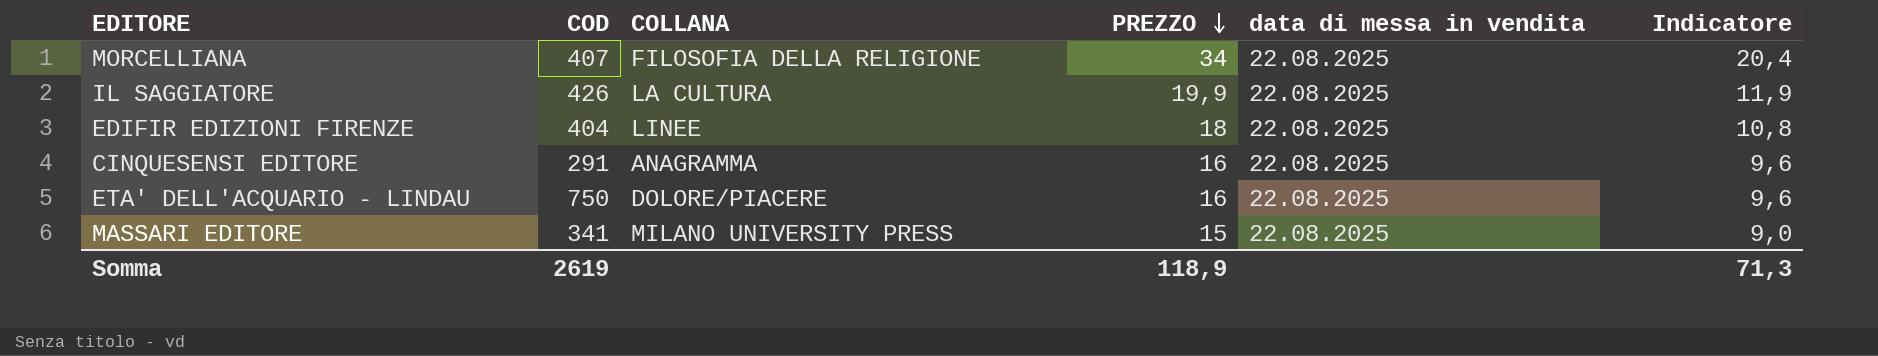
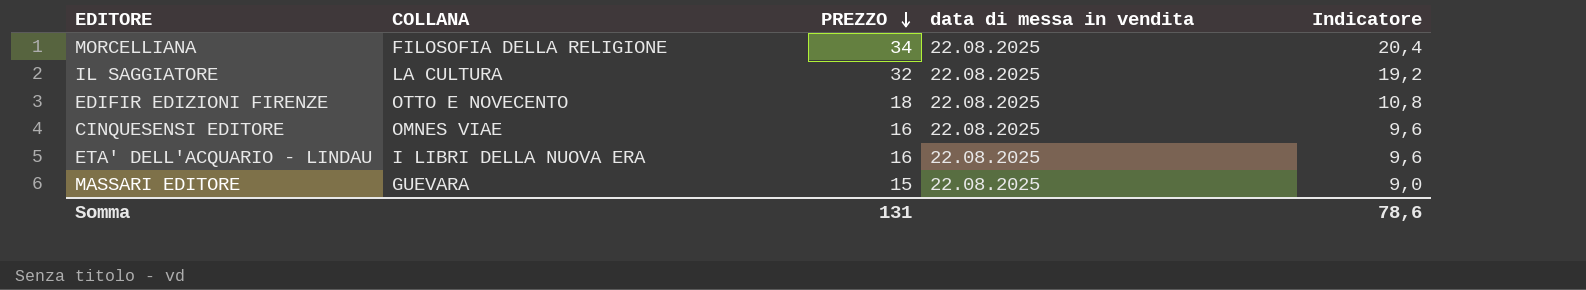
column COD | position: 2 -> none
IL SAGGIATORE | PREZZO: 19,9 -> 32
IL SAGGIATORE | Indicatore: 11,9 -> 19,2
EDIFIR EDIZIONI FIRENZE | COLLANA: LINEE -> OTTO E NOVECENTO
CINQUESENSI EDITORE | COLLANA: ANAGRAMMA -> OMNES VIAE
ETA' DELL'ACQUARIO - LINDAU | COLLANA: DOLORE/PIACERE -> I LIBRI DELLA NUOVA ERA
MASSARI EDITORE | COLLANA: MILANO UNIVERSITY PRESS -> GUEVARA
Somma | PREZZO: 118,9 -> 131
Somma | Indicatore: 71,3 -> 78,6

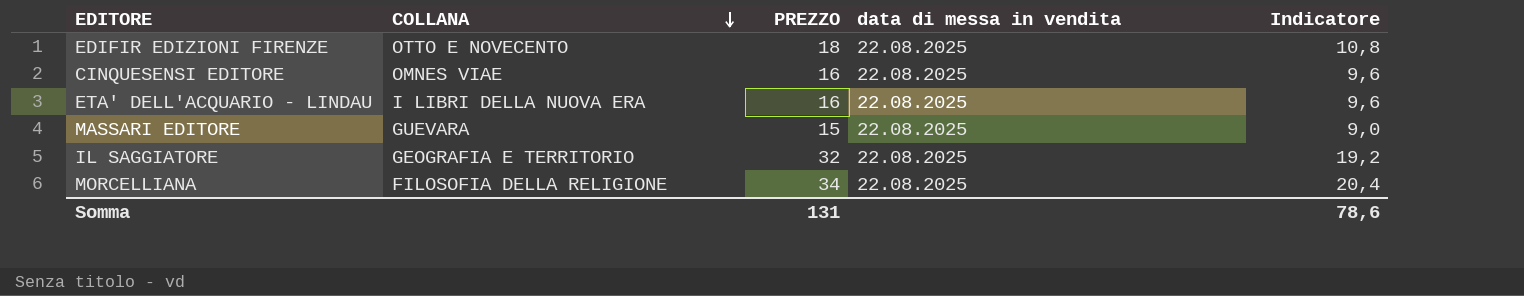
row order: PREZZO descending -> COLLANA descending
IL SAGGIATORE | COLLANA: LA CULTURA -> GEOGRAFIA E TERRITORIO

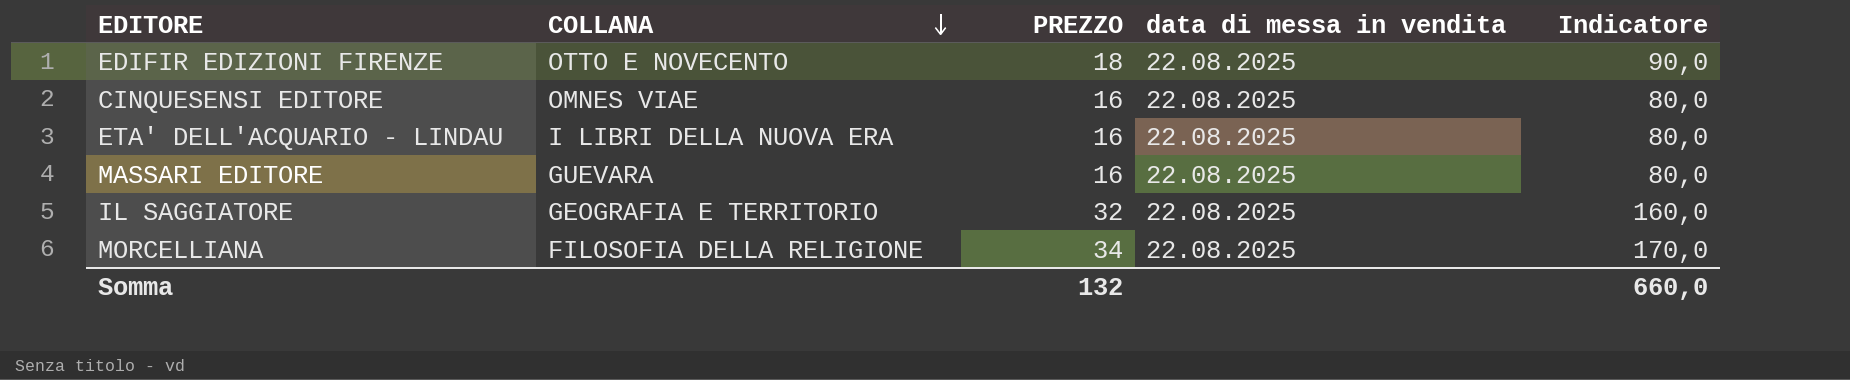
column Indicatore | formula: [PREZZO] * 0,6 -> [PREZZO] * 5
MASSARI EDITORE | PREZZO: 15 -> 16
Somma | PREZZO: 131 -> 132
Somma | Indicatore: 78,6 -> 660,0

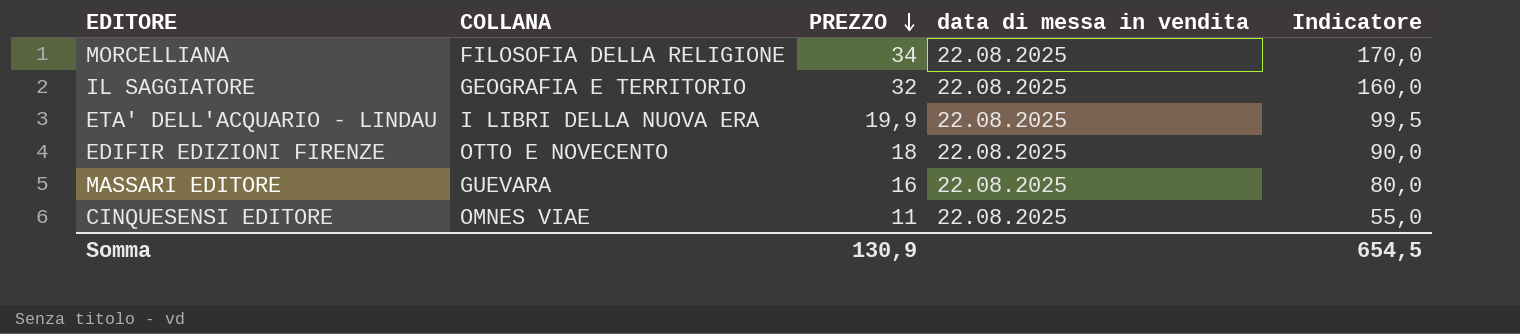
row order: COLLANA descending -> PREZZO descending
ETA' DELL'ACQUARIO - LINDAU | PREZZO: 16 -> 19,9
ETA' DELL'ACQUARIO - LINDAU | Indicatore: 80,0 -> 99,5
CINQUESENSI EDITORE | PREZZO: 16 -> 11
CINQUESENSI EDITORE | Indicatore: 80,0 -> 55,0
Somma | PREZZO: 132 -> 130,9
Somma | Indicatore: 660,0 -> 654,5

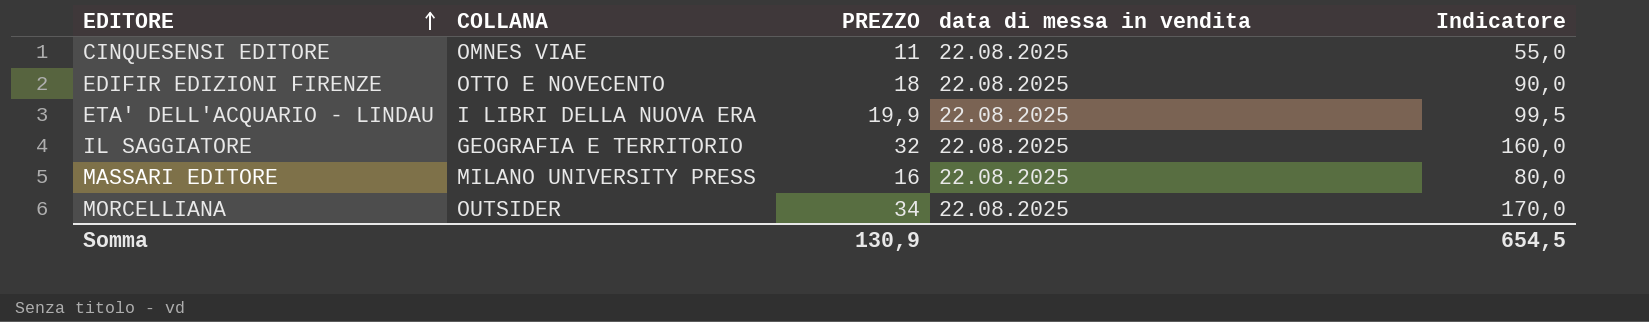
row order: PREZZO descending -> EDITORE ascending
MASSARI EDITORE | COLLANA: GUEVARA -> MILANO UNIVERSITY PRESS
MORCELLIANA | COLLANA: FILOSOFIA DELLA RELIGIONE -> OUTSIDER

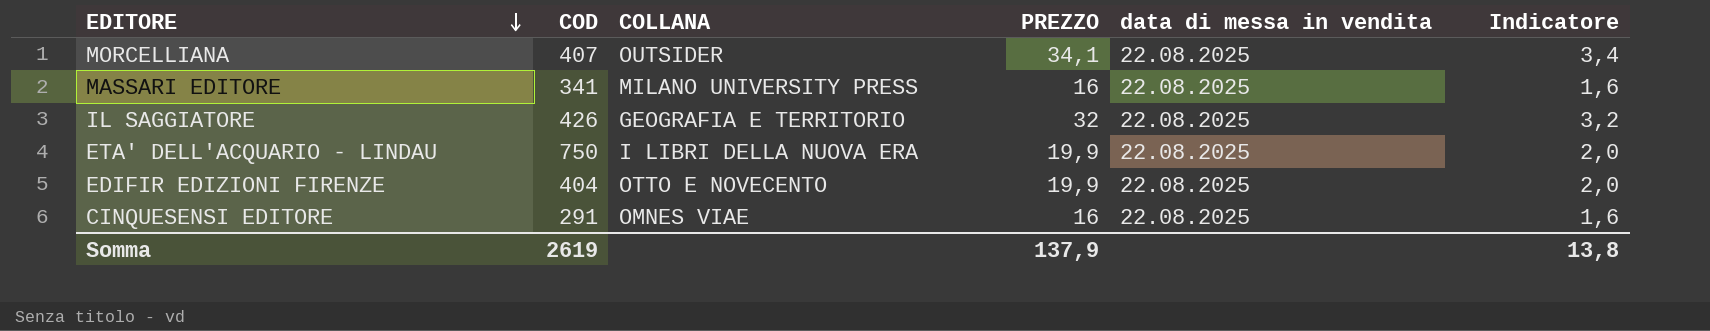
row order: EDITORE ascending -> EDITORE descending
column COD | position: none -> 2
column Indicatore | formula: [PREZZO] * 5 -> [PREZZO] * 0,1
MORCELLIANA | PREZZO: 34 -> 34,1
EDIFIR EDIZIONI FIRENZE | PREZZO: 18 -> 19,9
CINQUESENSI EDITORE | PREZZO: 11 -> 16
Somma | PREZZO: 130,9 -> 137,9
Somma | Indicatore: 654,5 -> 13,8

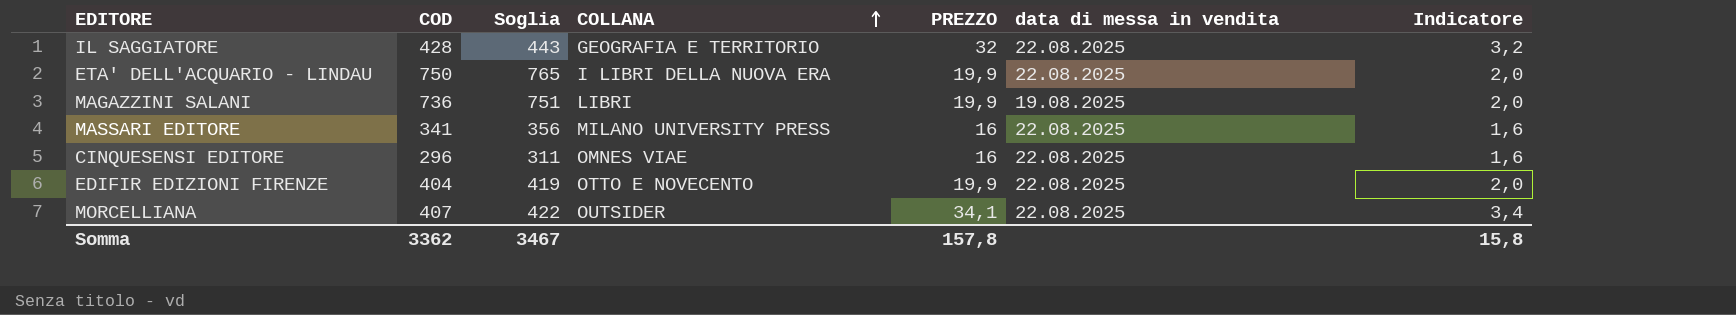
row order: EDITORE descending -> COLLANA ascending
column Soglia | formula: none -> [COD] + 15
IL SAGGIATORE | COD: 426 -> 428
row MAGAZZINI SALANI: none -> 736 | 751 | LIBRI | 19,9 | 19.08.2025 | 2,0
CINQUESENSI EDITORE | COD: 291 -> 296
Somma | COD: 2619 -> 3362
Somma | PREZZO: 137,9 -> 157,8
Somma | Indicatore: 13,8 -> 15,8

